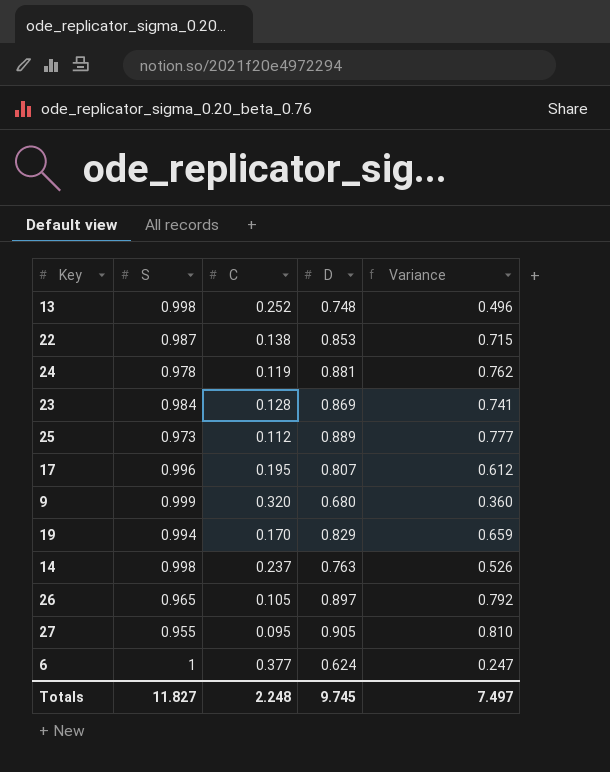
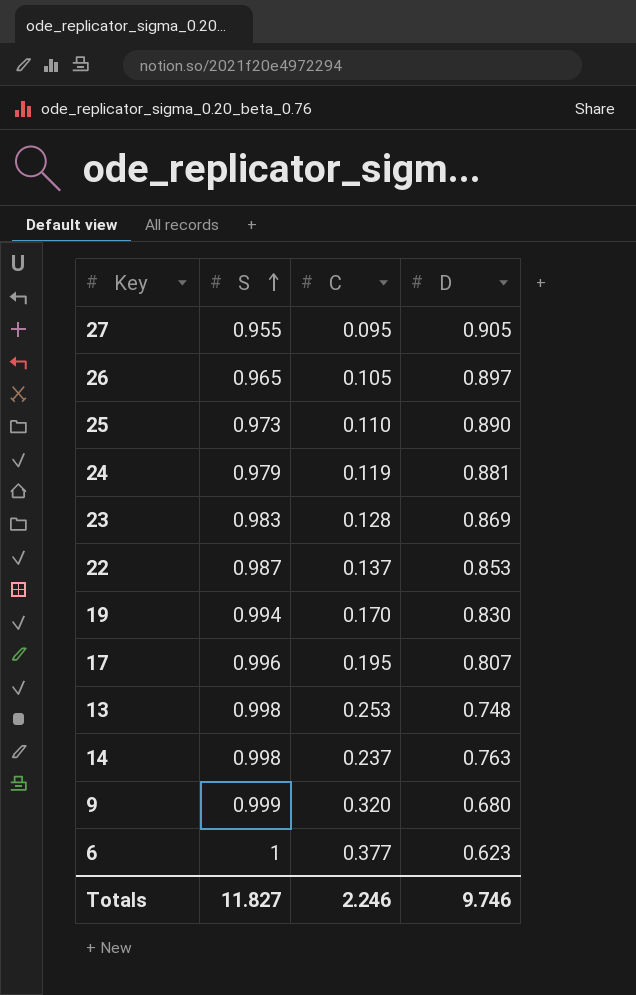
row order: none -> S ascending
column Variance | formula: [D] - [C] -> none
25 | C: 0.112 -> 0.110
25 | D: 0.889 -> 0.890
24 | S: 0.978 -> 0.979
23 | S: 0.984 -> 0.983
22 | C: 0.138 -> 0.137
19 | D: 0.829 -> 0.830
13 | C: 0.252 -> 0.253
6 | D: 0.624 -> 0.623
Totals | C: 2.248 -> 2.246
Totals | D: 9.745 -> 9.746

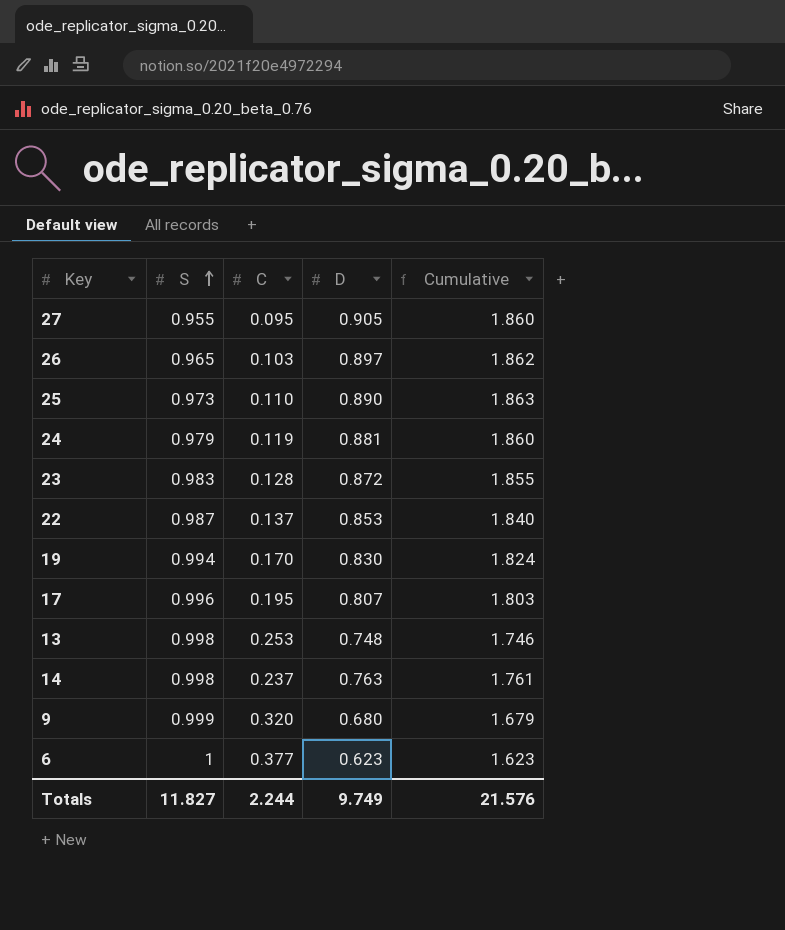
column Cumulative | formula: none -> [S] + [D]
26 | C: 0.105 -> 0.103
23 | D: 0.869 -> 0.872
Totals | C: 2.246 -> 2.244
Totals | D: 9.746 -> 9.749

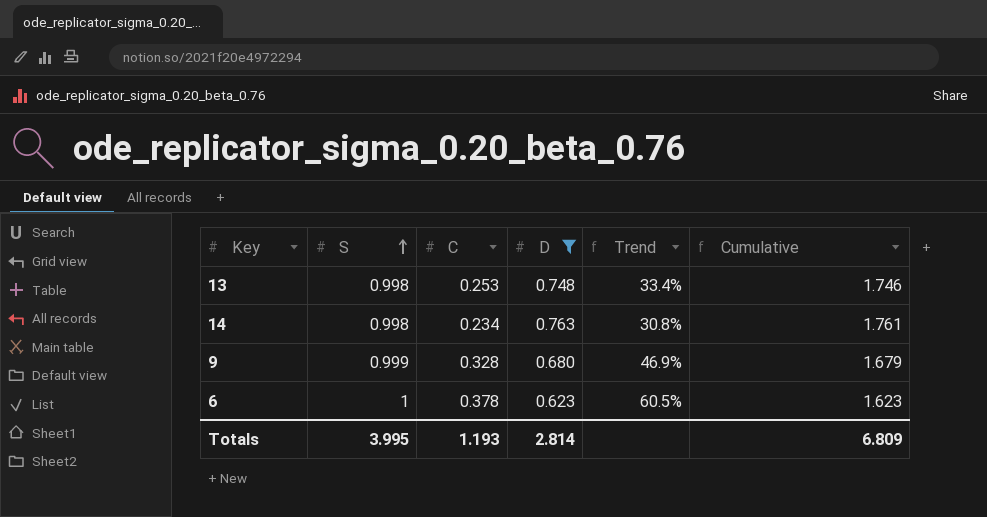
filter: none -> D <= 0.763
column Trend | formula: none -> ([S] - [D]) / [D]
14 | C: 0.237 -> 0.234
9 | C: 0.320 -> 0.328
6 | C: 0.377 -> 0.378
Totals | S: 11.827 -> 3.995
Totals | C: 2.244 -> 1.193
Totals | D: 9.749 -> 2.814
Totals | Cumulative: 21.576 -> 6.809

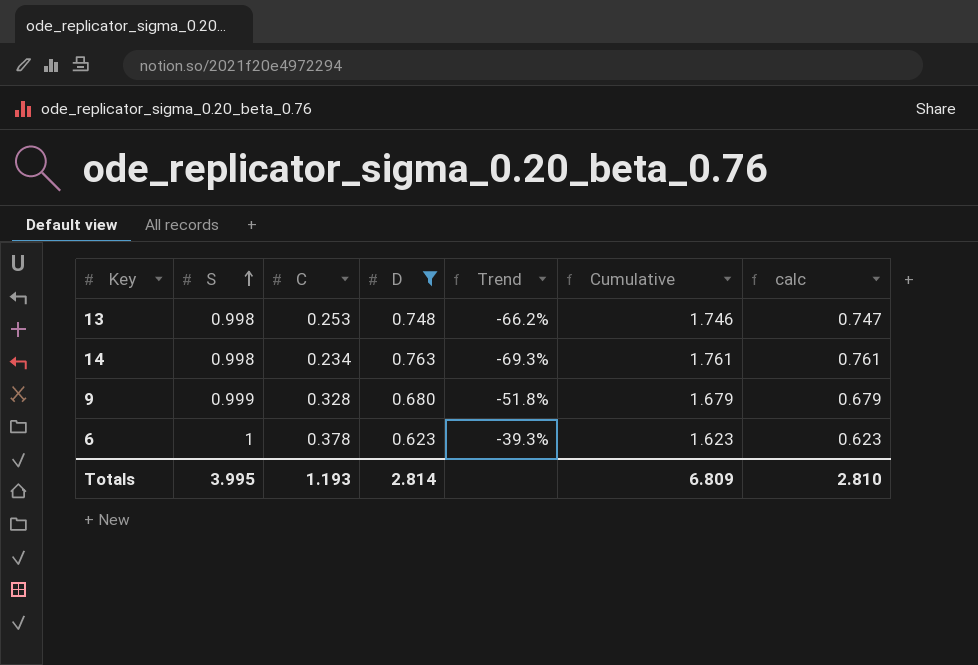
column Trend | formula: ([S] - [D]) / [D] -> ([C] - [D]) / [D]
column calc | formula: none -> [S] * [D]

